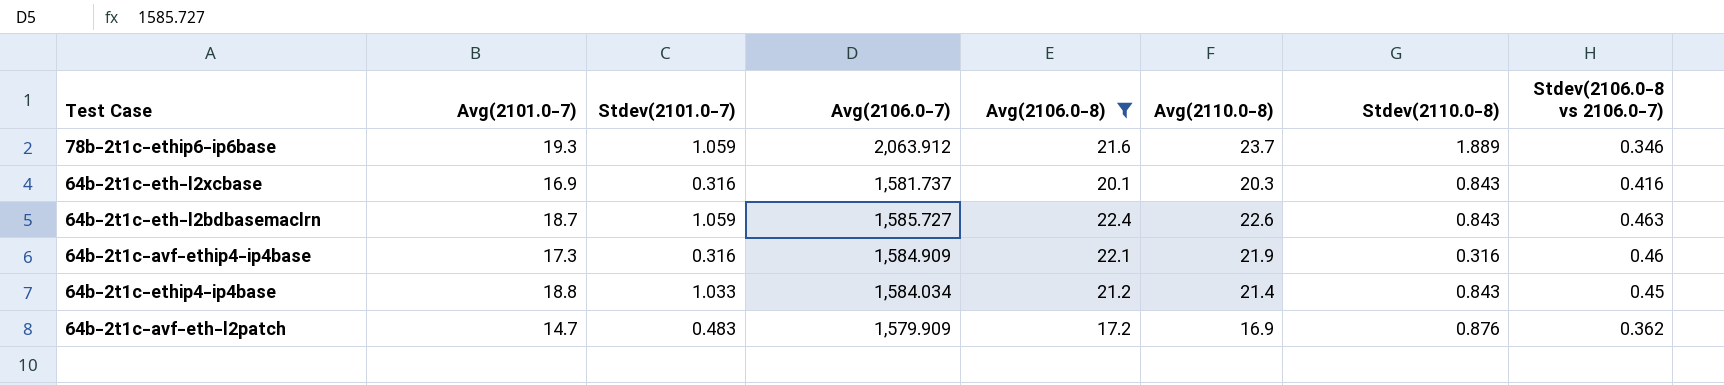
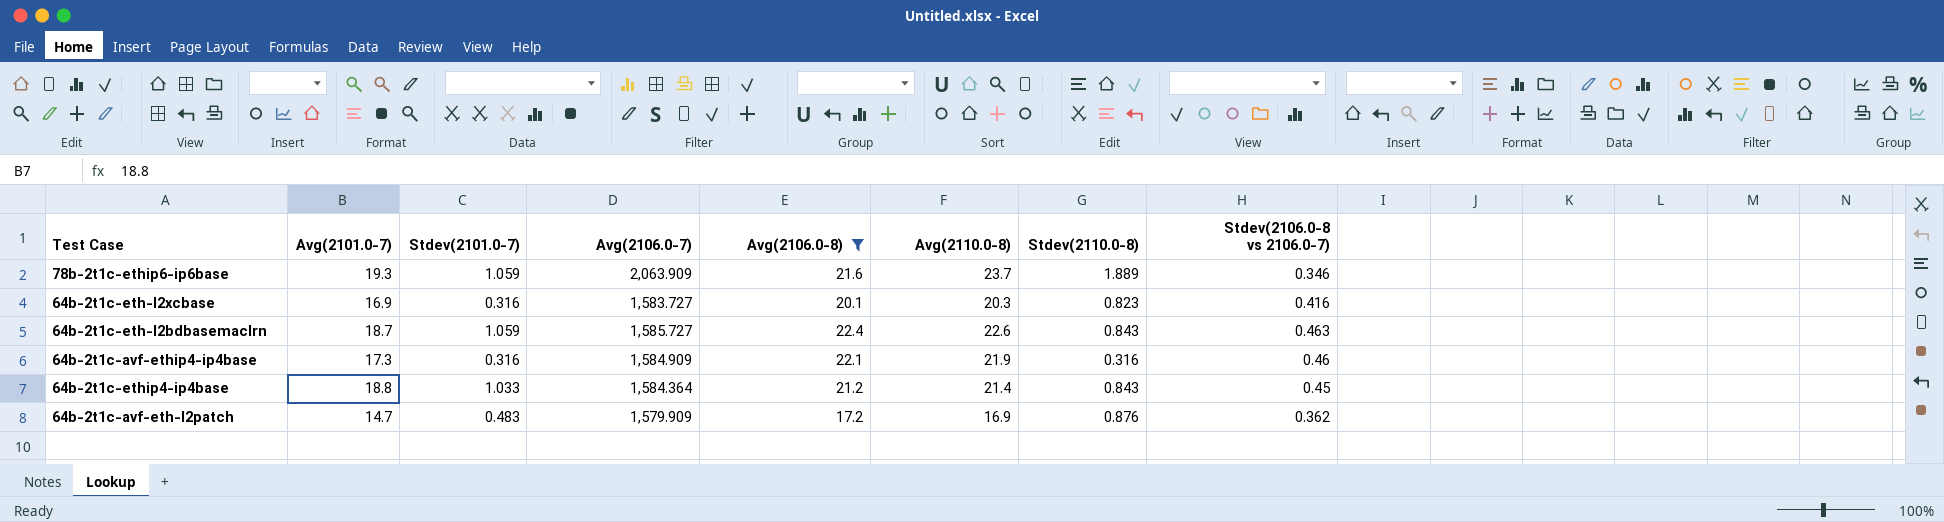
78b-2t1c-ethip6-ip6base | Avg(2106.0-7): 2,063.912 -> 2,063.909
64b-2t1c-eth-l2xcbase | Avg(2106.0-7): 1,581.737 -> 1,583.727
64b-2t1c-eth-l2xcbase | Stdev(2110.0-8): 0.843 -> 0.823
64b-2t1c-ethip4-ip4base | Avg(2106.0-7): 1,584.034 -> 1,584.364

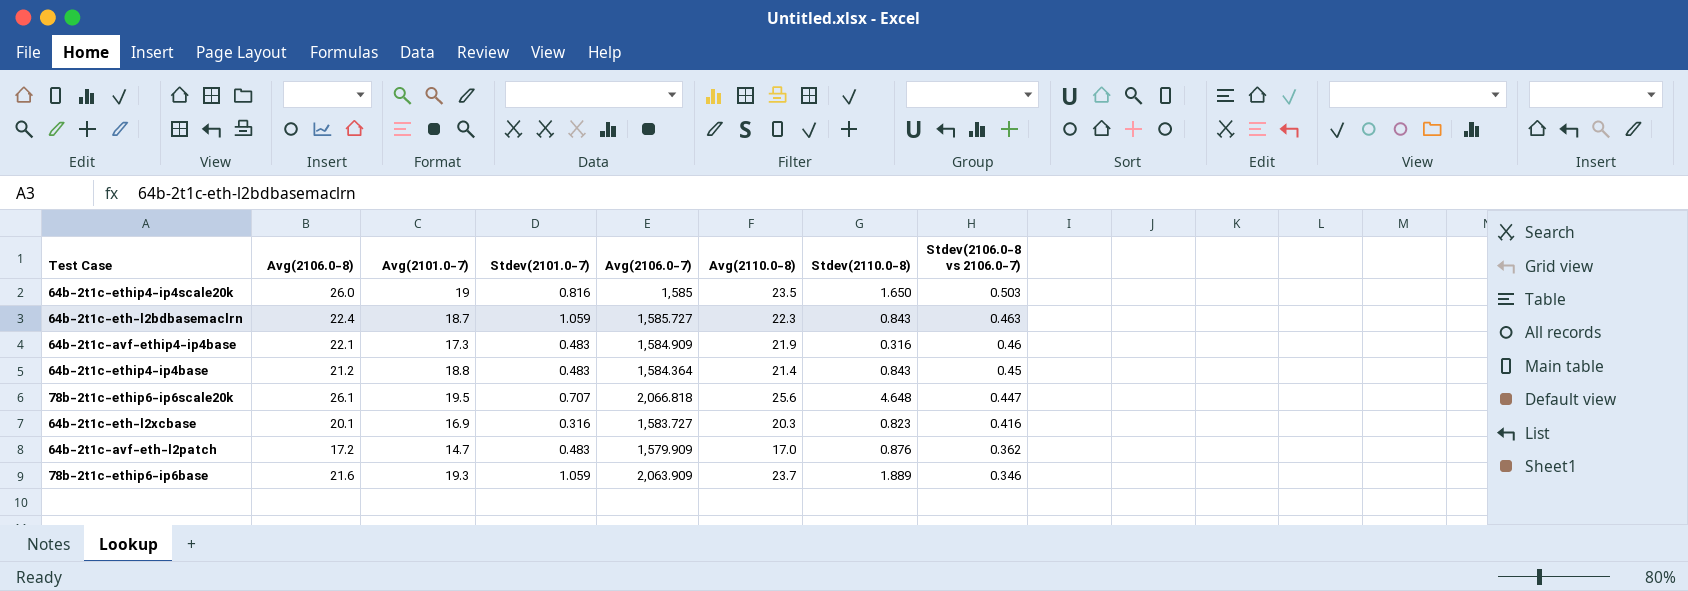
filter: Avg(2106.0-8) <= 22.4 -> none
row order: none -> Stdev(2106.0-8 vs 2106.0-7) descending
column Avg(2106.0-8) | position: 5 -> 2
64b-2t1c-eth-l2bdbasemaclrn | Avg(2110.0-8): 22.6 -> 22.3
64b-2t1c-avf-ethip4-ip4base | Stdev(2101.0-7): 0.316 -> 0.483
64b-2t1c-ethip4-ip4base | Stdev(2101.0-7): 1.033 -> 0.483
64b-2t1c-avf-eth-l2patch | Avg(2110.0-8): 16.9 -> 17.0

